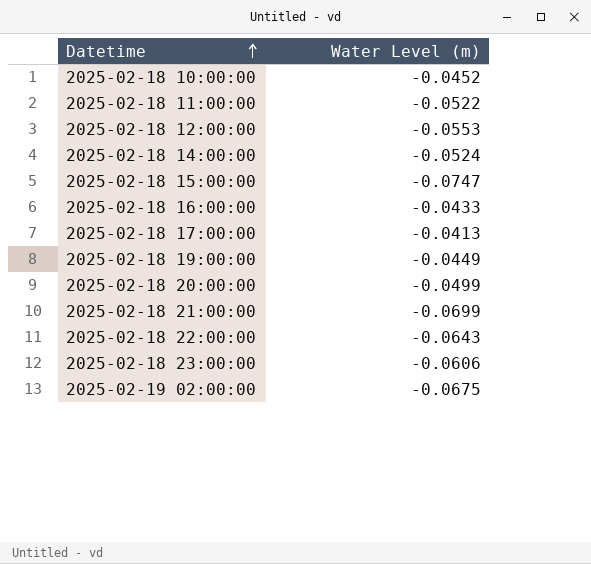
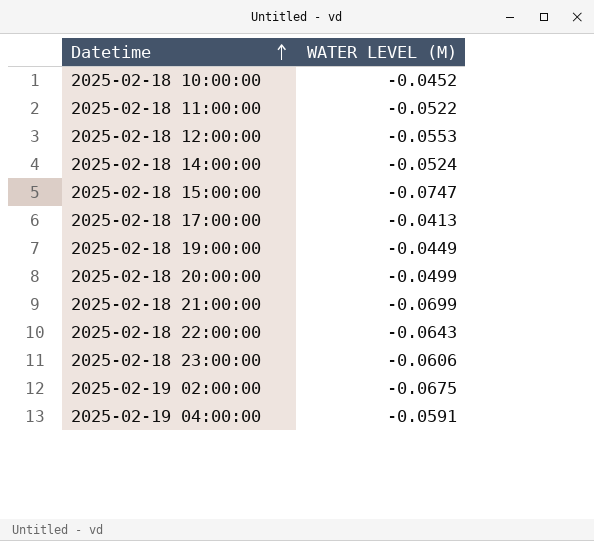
column name: Water Level (m) -> WATER LEVEL (M)
row 2025-02-18 16:00:00: -0.0433 -> none
row 2025-02-19 04:00:00: none -> -0.0591

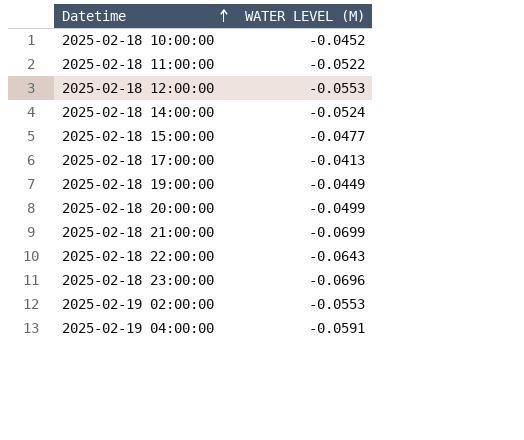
2025-02-18 15:00:00 | WATER LEVEL (M): -0.0747 -> -0.0477
2025-02-18 23:00:00 | WATER LEVEL (M): -0.0606 -> -0.0696
2025-02-19 02:00:00 | WATER LEVEL (M): -0.0675 -> -0.0553

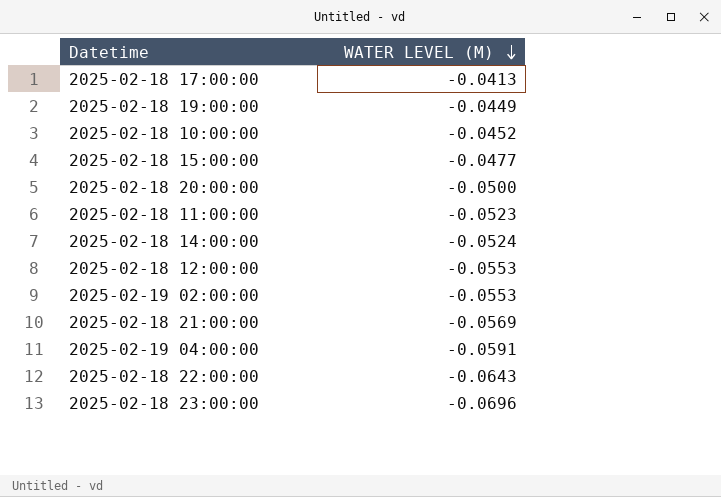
row order: Datetime ascending -> WATER LEVEL (M) descending
2025-02-18 20:00:00 | WATER LEVEL (M): -0.0499 -> -0.0500
2025-02-18 11:00:00 | WATER LEVEL (M): -0.0522 -> -0.0523
2025-02-18 21:00:00 | WATER LEVEL (M): -0.0699 -> -0.0569

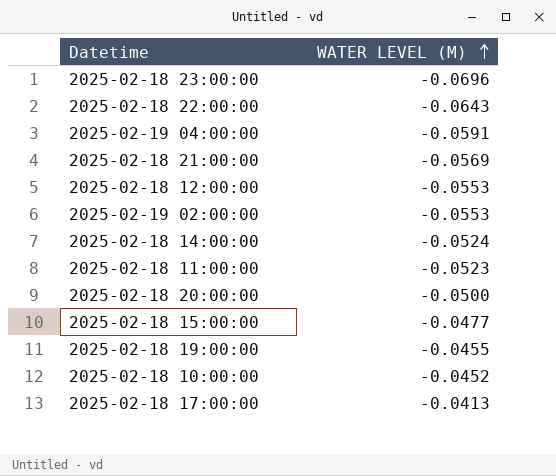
row order: WATER LEVEL (M) descending -> WATER LEVEL (M) ascending
2025-02-18 19:00:00 | WATER LEVEL (M): -0.0449 -> -0.0455

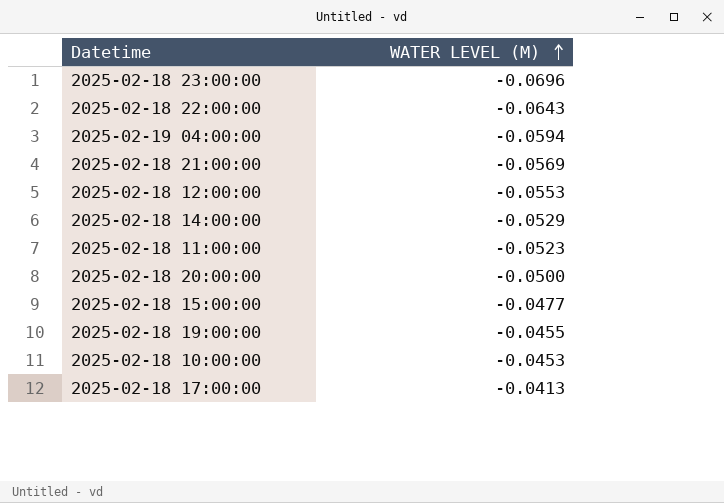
row 2025-02-19 02:00:00: -0.0553 -> none
2025-02-19 04:00:00 | WATER LEVEL (M): -0.0591 -> -0.0594
2025-02-18 14:00:00 | WATER LEVEL (M): -0.0524 -> -0.0529
2025-02-18 10:00:00 | WATER LEVEL (M): -0.0452 -> -0.0453

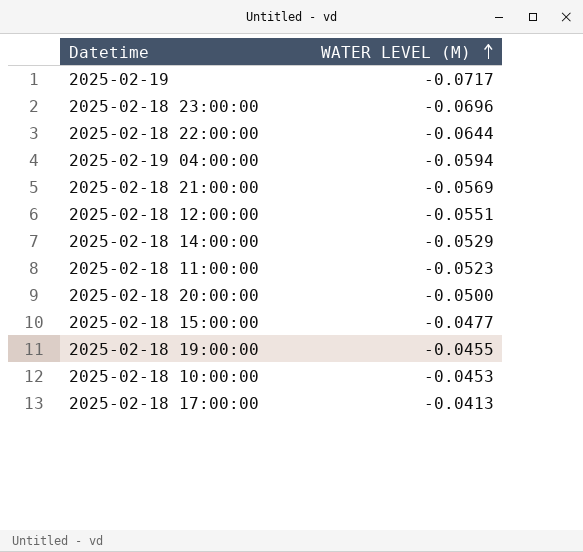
row 2025-02-19: none -> -0.0717
2025-02-18 22:00:00 | WATER LEVEL (M): -0.0643 -> -0.0644
2025-02-18 12:00:00 | WATER LEVEL (M): -0.0553 -> -0.0551

